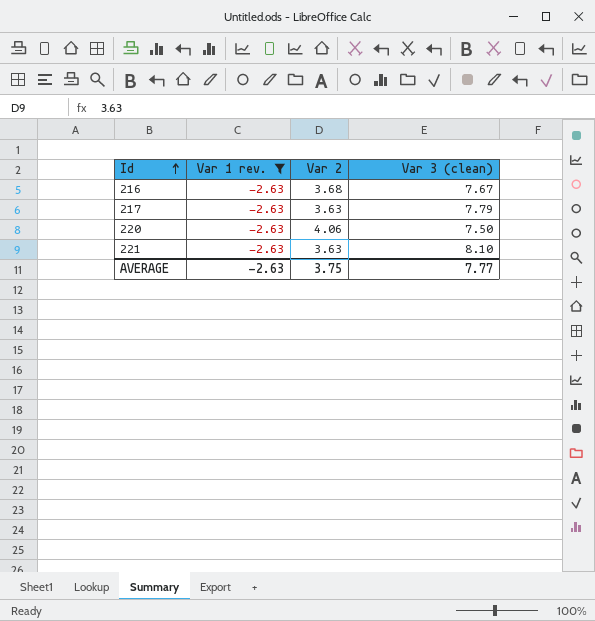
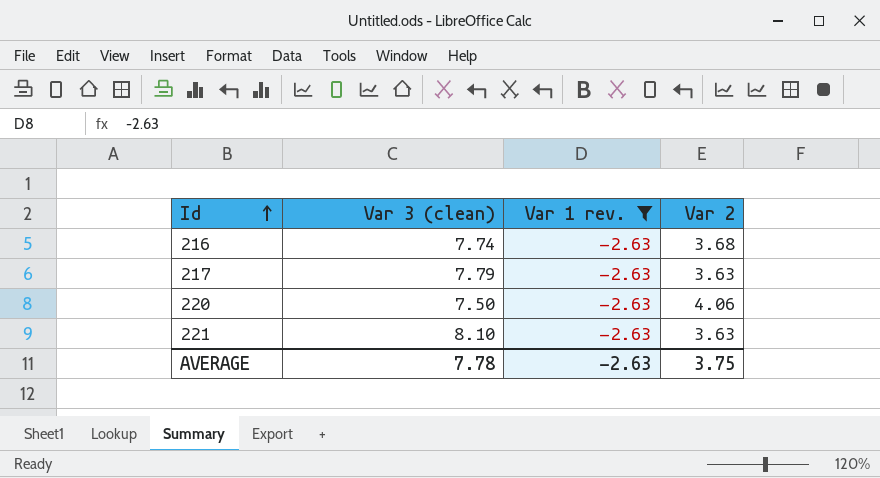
column Var 3 (clean) | position: 4 -> 2
216 | Var 3 (clean): 7.67 -> 7.74
AVERAGE | Var 3 (clean): 7.77 -> 7.78

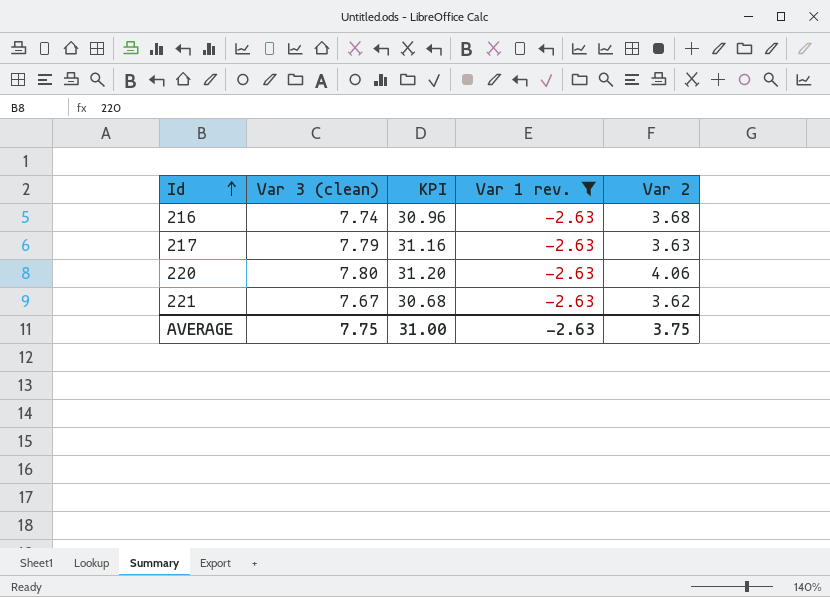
column KPI | formula: none -> [Var 3 (clean)] * 4
220 | Var 3 (clean): 7.50 -> 7.80
221 | Var 3 (clean): 8.10 -> 7.67
221 | Var 2: 3.63 -> 3.62
AVERAGE | Var 3 (clean): 7.78 -> 7.75

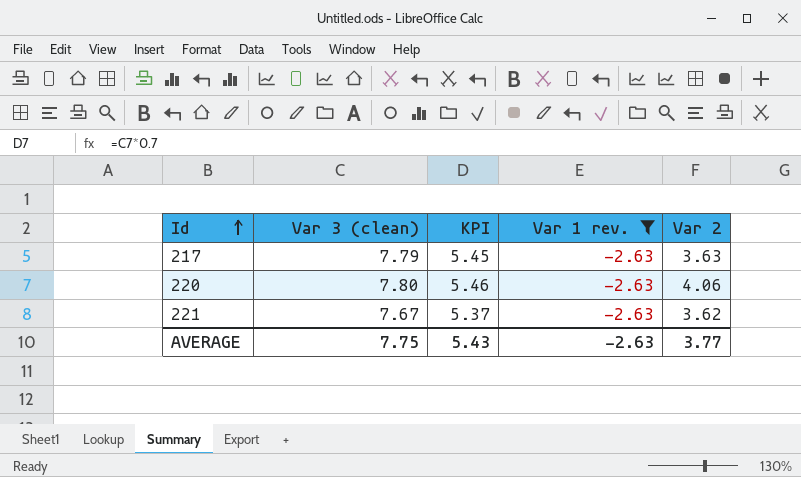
column KPI | formula: [Var 3 (clean)] * 4 -> [Var 3 (clean)] * 0.7
row 216: 7.74 | 30.96 | -2.63 | 3.68 -> none
AVERAGE | KPI: 31.00 -> 5.43
AVERAGE | Var 2: 3.75 -> 3.77

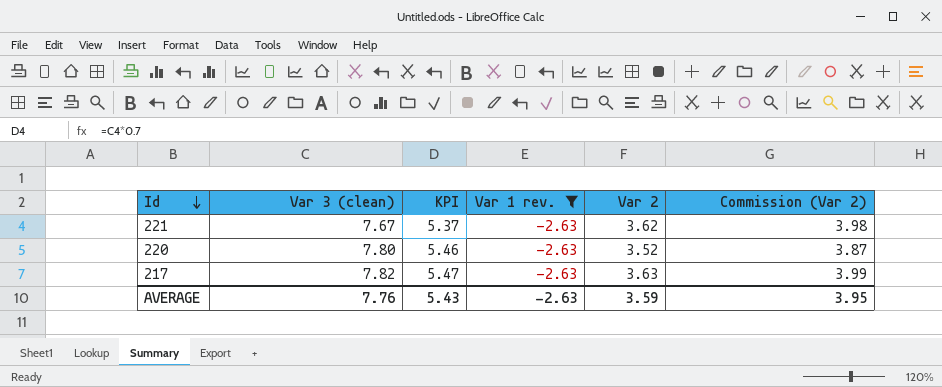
row order: Id ascending -> Id descending
column Commission (Var 2) | formula: none -> [Var 2] * 1.1
220 | Var 2: 4.06 -> 3.52
217 | Var 3 (clean): 7.79 -> 7.82
217 | KPI: 5.45 -> 5.47
AVERAGE | Var 3 (clean): 7.75 -> 7.76
AVERAGE | Var 2: 3.77 -> 3.59

